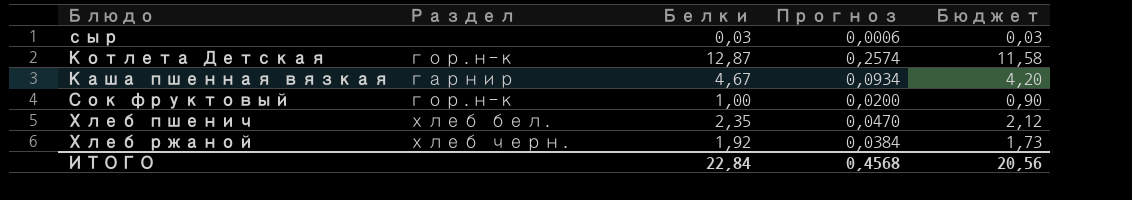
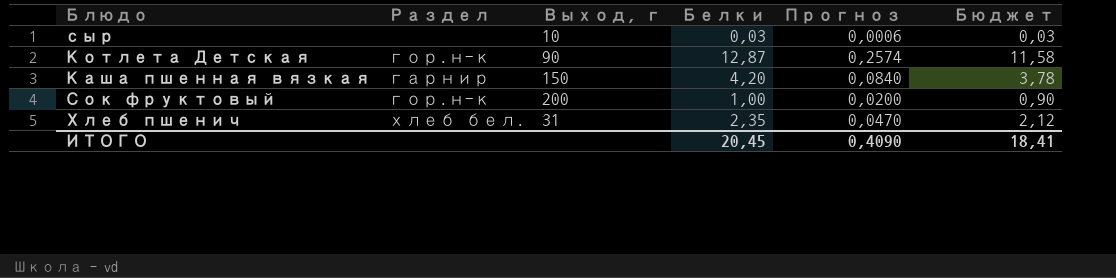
column Выход, г | position: none -> 3
row Хлеб ржаной: хлеб черн. | 1,92 | 0,0384 | 1,73 -> none
Каша пшенная вязкая | Белки: 4,67 -> 4,20
Каша пшенная вязкая | Прогноз: 0,0934 -> 0,0840
Каша пшенная вязкая | Бюджет: 4,20 -> 3,78
ИТОГО | Белки: 22,84 -> 20,45
ИТОГО | Прогноз: 0,4568 -> 0,4090
ИТОГО | Бюджет: 20,56 -> 18,41

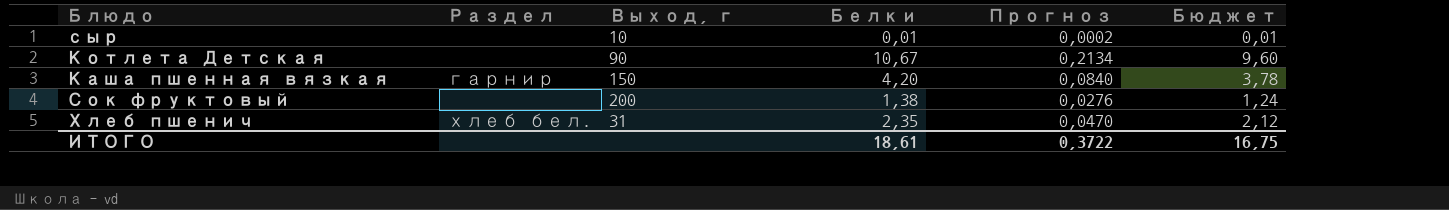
сыр | Белки: 0,03 -> 0,01
сыр | Прогноз: 0,0006 -> 0,0002
сыр | Бюджет: 0,03 -> 0,01
Котлета Детская | Раздел: гор.н-к -> none
Котлета Детская | Белки: 12,87 -> 10,67
Котлета Детская | Прогноз: 0,2574 -> 0,2134
Котлета Детская | Бюджет: 11,58 -> 9,60
Сок фруктовый | Раздел: гор.н-к -> none
Сок фруктовый | Белки: 1,00 -> 1,38
Сок фруктовый | Прогноз: 0,0200 -> 0,0276
Сок фруктовый | Бюджет: 0,90 -> 1,24
ИТОГО | Белки: 20,45 -> 18,61
ИТОГО | Прогноз: 0,4090 -> 0,3722
ИТОГО | Бюджет: 18,41 -> 16,75

